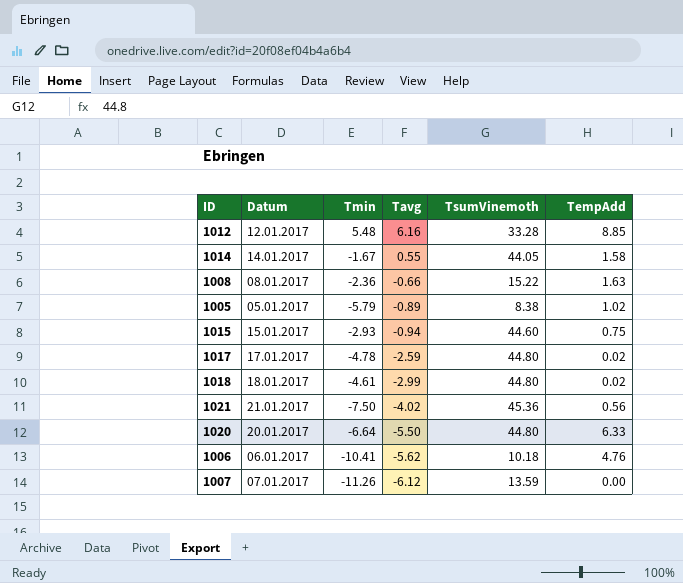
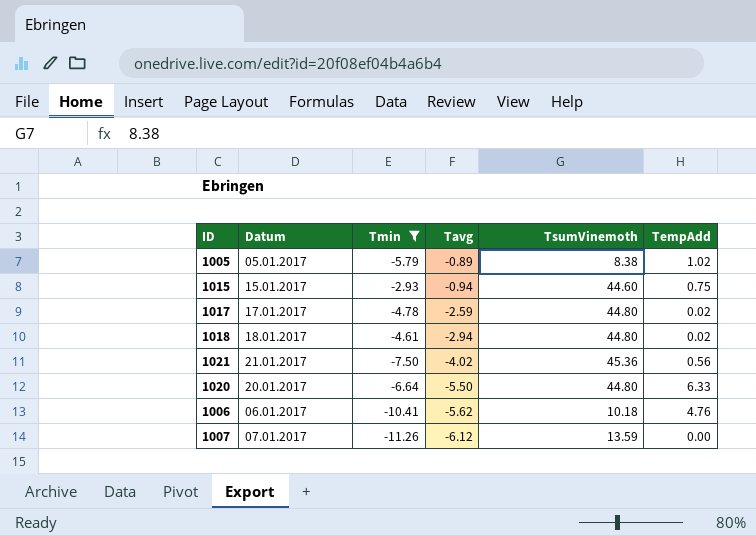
filter: none -> Tmin <= -2.93
1018 | Tavg: -2.99 -> -2.94

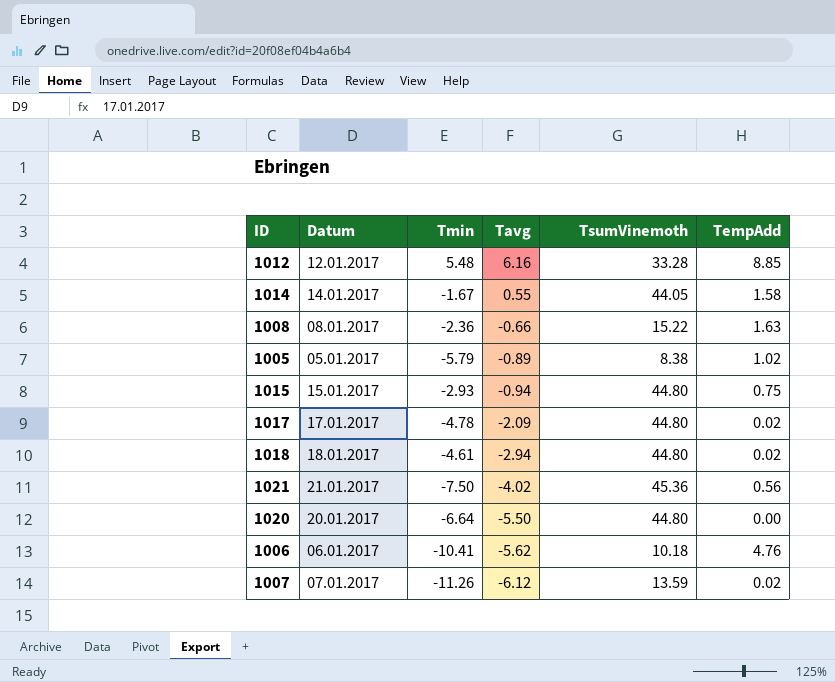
filter: Tmin <= -2.93 -> none
1015 | TsumVinemoth: 44.60 -> 44.80
1017 | Tavg: -2.59 -> -2.09
1020 | TempAdd: 6.33 -> 0.00
1007 | TempAdd: 0.00 -> 0.02

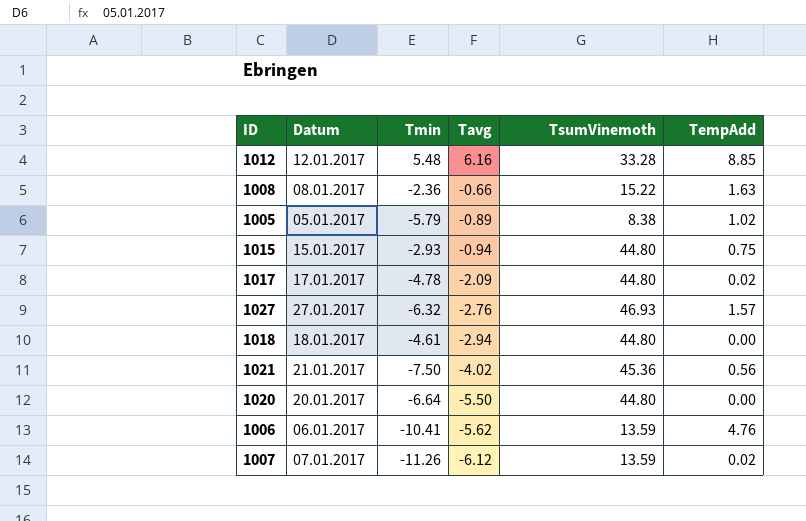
row 1014: 14.01.2017 | -1.67 | 0.55 | 44.05 | 1.58 -> none
row 1027: none -> 27.01.2017 | -6.32 | -2.76 | 46.93 | 1.57
1018 | TempAdd: 0.02 -> 0.00
1006 | TsumVinemoth: 10.18 -> 13.59

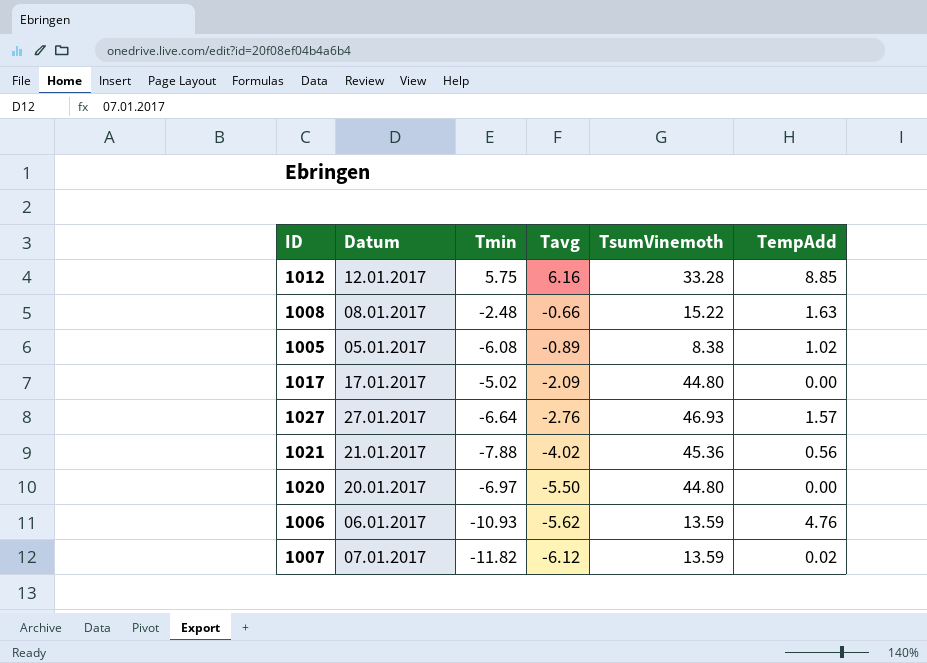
row 1015: 15.01.2017 | -2.93 | -0.94 | 44.80 | 0.75 -> none
row 1018: 18.01.2017 | -4.61 | -2.94 | 44.80 | 0.00 -> none
1012 | Tmin: 5.48 -> 5.75
1008 | Tmin: -2.36 -> -2.48
1005 | Tmin: -5.79 -> -6.08
1017 | Tmin: -4.78 -> -5.02
1017 | TempAdd: 0.02 -> 0.00
1027 | Tmin: -6.32 -> -6.64
1021 | Tmin: -7.50 -> -7.88
1020 | Tmin: -6.64 -> -6.97
1006 | Tmin: -10.41 -> -10.93
1007 | Tmin: -11.26 -> -11.82

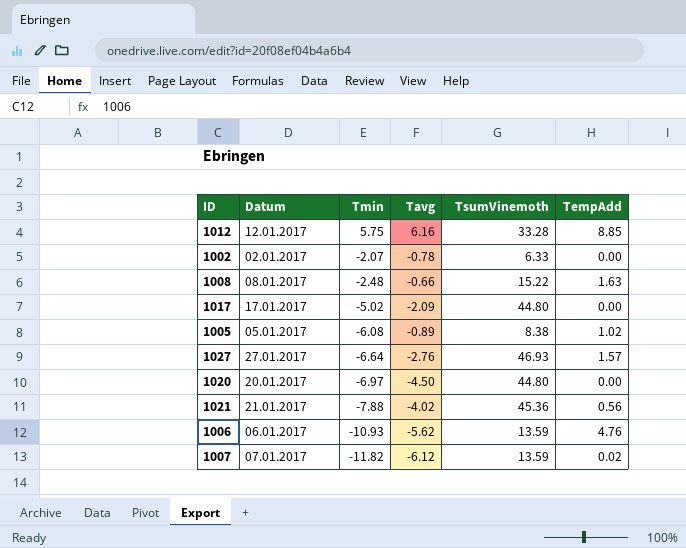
row order: Tavg descending -> Tmin descending
row 1002: none -> 02.01.2017 | -2.07 | -0.78 | 6.33 | 0.00
1020 | Tavg: -5.50 -> -4.50

